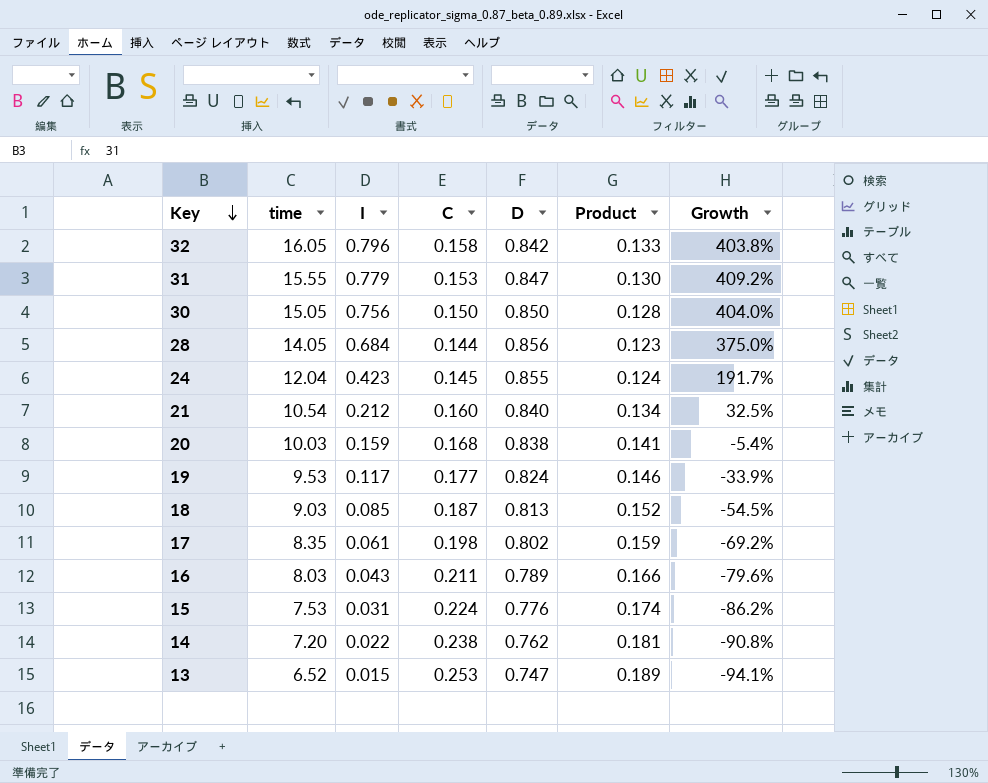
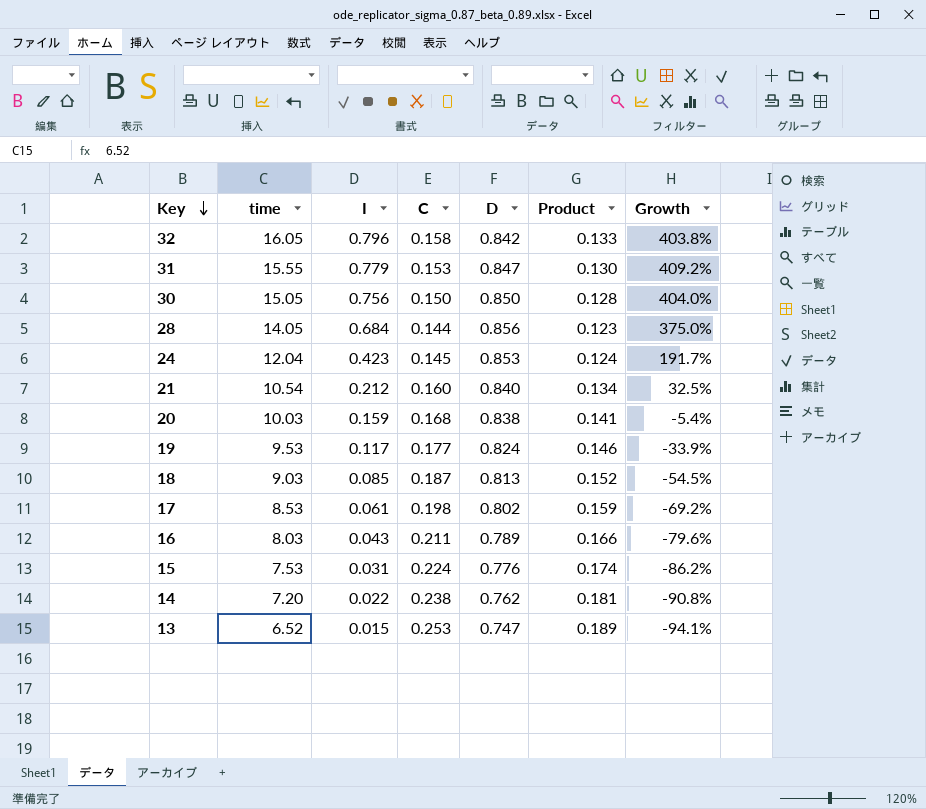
24 | D: 0.855 -> 0.853
17 | time: 8.35 -> 8.53

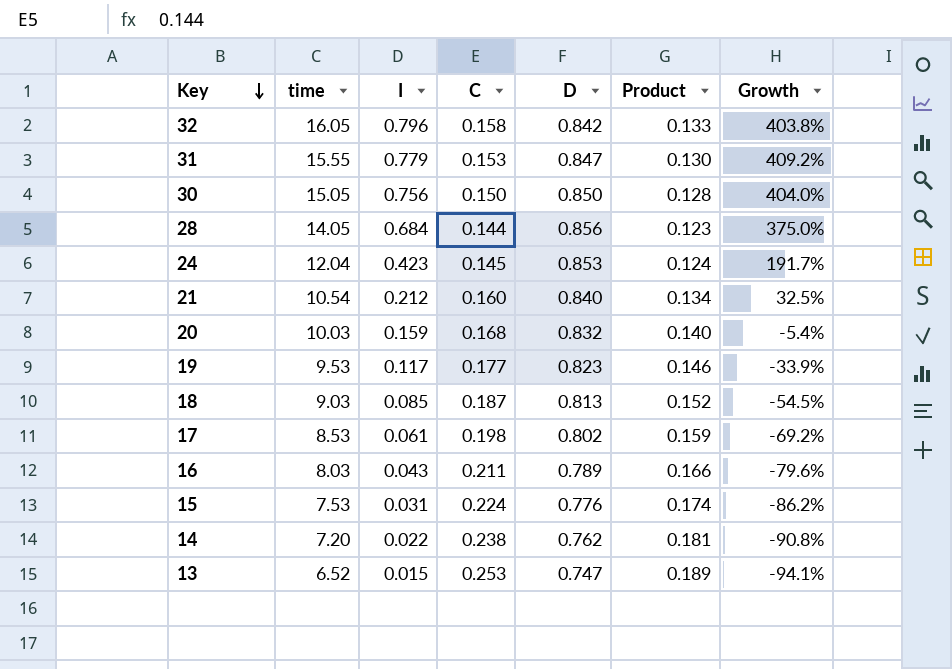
20 | D: 0.838 -> 0.832
20 | Product: 0.141 -> 0.140
19 | D: 0.824 -> 0.823

